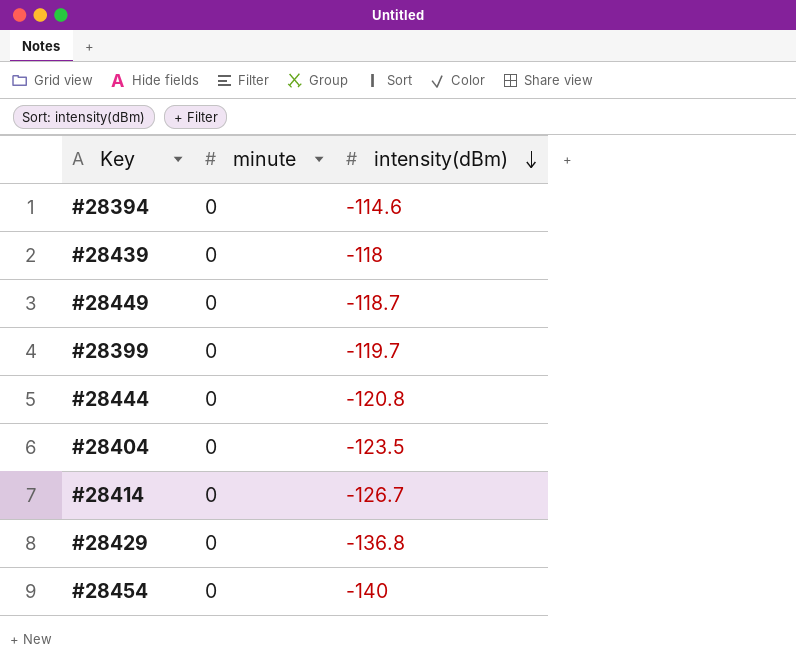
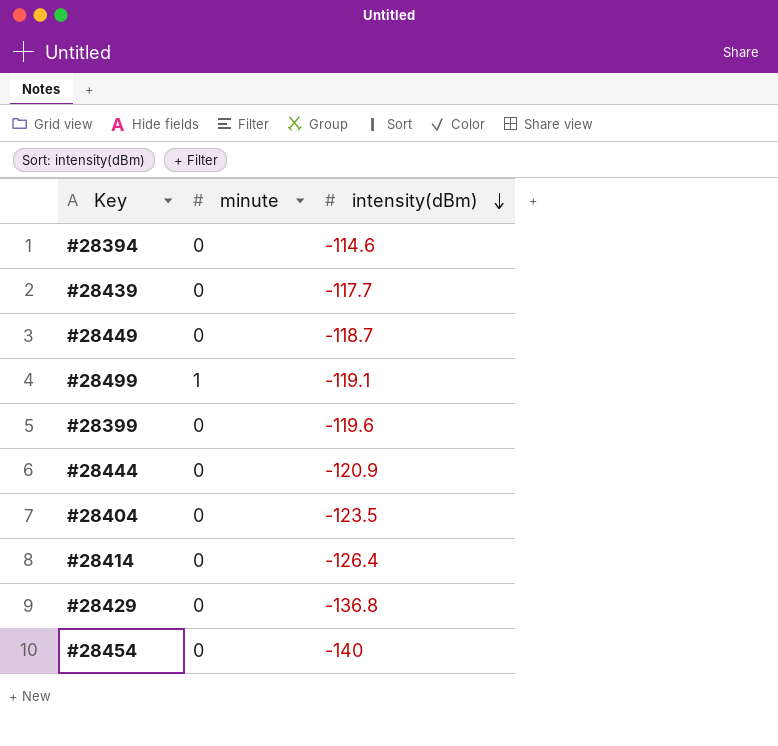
#28439 | intensity(dBm): -118 -> -117.7
row #28499: none -> 1 | -119.1
#28399 | intensity(dBm): -119.7 -> -119.6
#28444 | intensity(dBm): -120.8 -> -120.9
#28414 | intensity(dBm): -126.7 -> -126.4

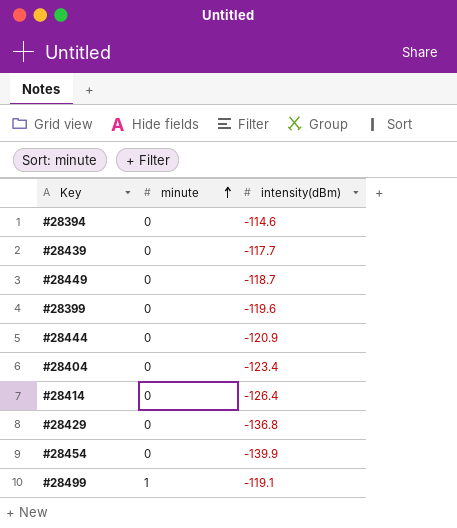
row order: intensity(dBm) descending -> minute ascending
#28404 | intensity(dBm): -123.5 -> -123.4
#28454 | intensity(dBm): -140 -> -139.9

